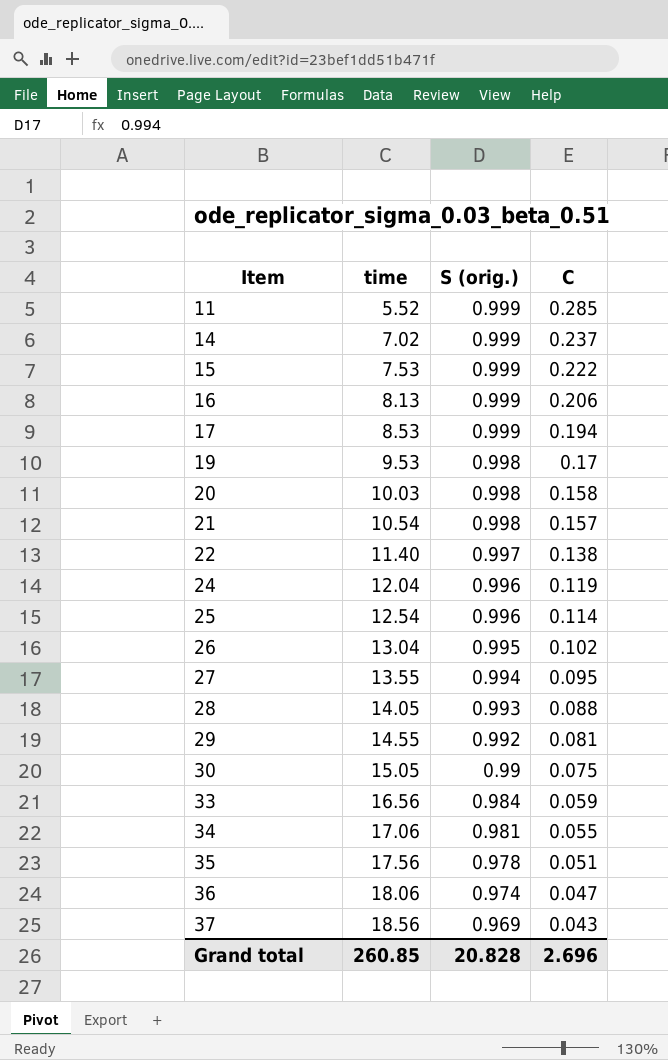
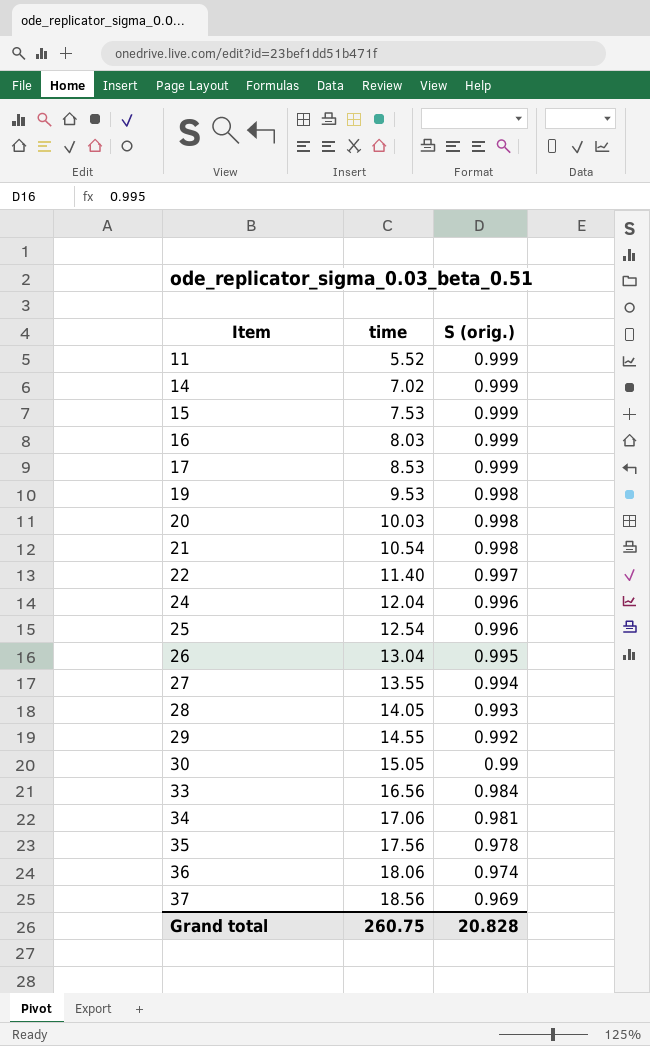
column C | position: 4 -> none
16 | time: 8.13 -> 8.03
Grand total | time: 260.85 -> 260.75

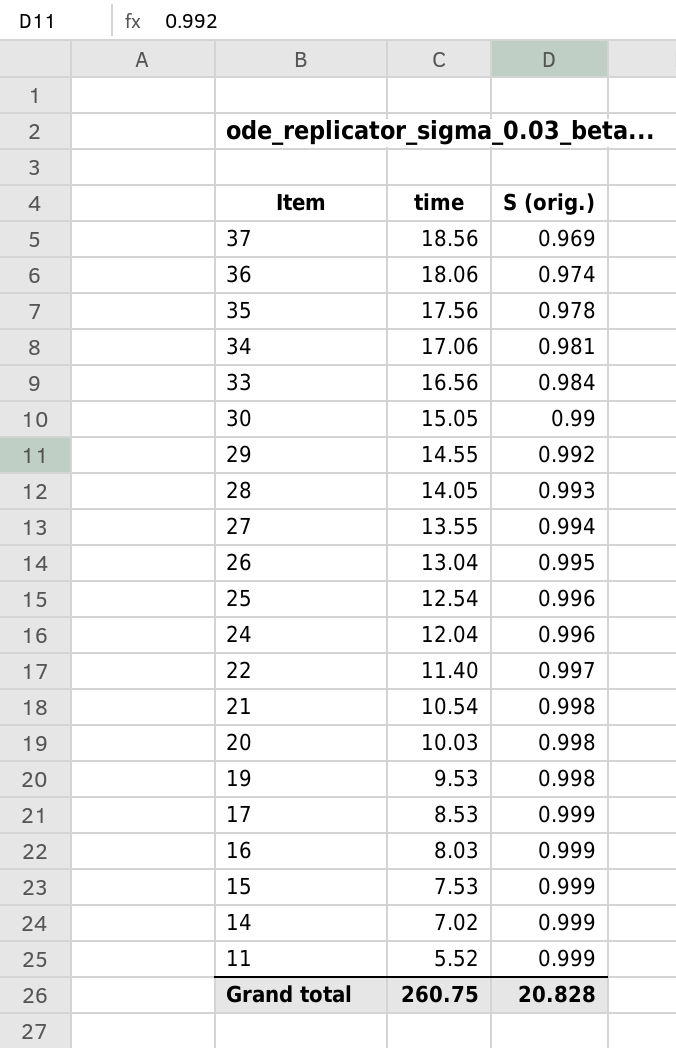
row order: Item ascending -> Item descending

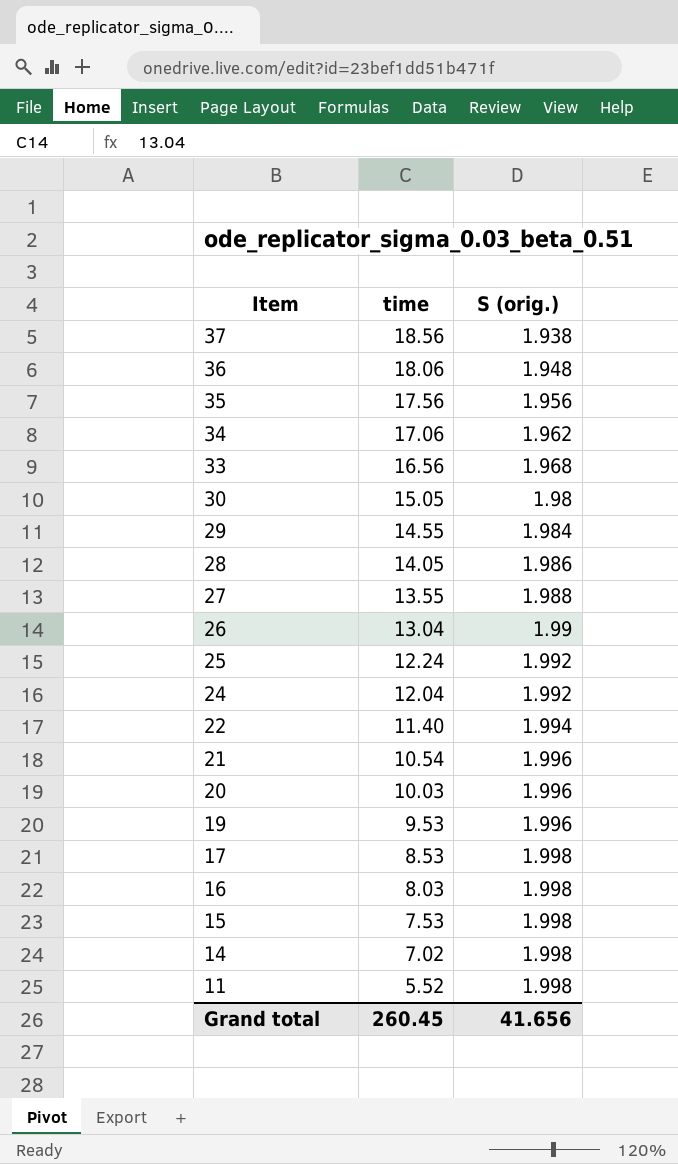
37 | S (orig.): 0.969 -> 1.938
36 | S (orig.): 0.974 -> 1.948
35 | S (orig.): 0.978 -> 1.956
34 | S (orig.): 0.981 -> 1.962
33 | S (orig.): 0.984 -> 1.968
30 | S (orig.): 0.99 -> 1.98
29 | S (orig.): 0.992 -> 1.984
28 | S (orig.): 0.993 -> 1.986
27 | S (orig.): 0.994 -> 1.988
26 | S (orig.): 0.995 -> 1.99
25 | time: 12.54 -> 12.24
25 | S (orig.): 0.996 -> 1.992
24 | S (orig.): 0.996 -> 1.992
22 | S (orig.): 0.997 -> 1.994
21 | S (orig.): 0.998 -> 1.996
20 | S (orig.): 0.998 -> 1.996
19 | S (orig.): 0.998 -> 1.996
17 | S (orig.): 0.999 -> 1.998
16 | S (orig.): 0.999 -> 1.998
15 | S (orig.): 0.999 -> 1.998
14 | S (orig.): 0.999 -> 1.998
11 | S (orig.): 0.999 -> 1.998
Grand total | time: 260.75 -> 260.45
Grand total | S (orig.): 20.828 -> 41.656

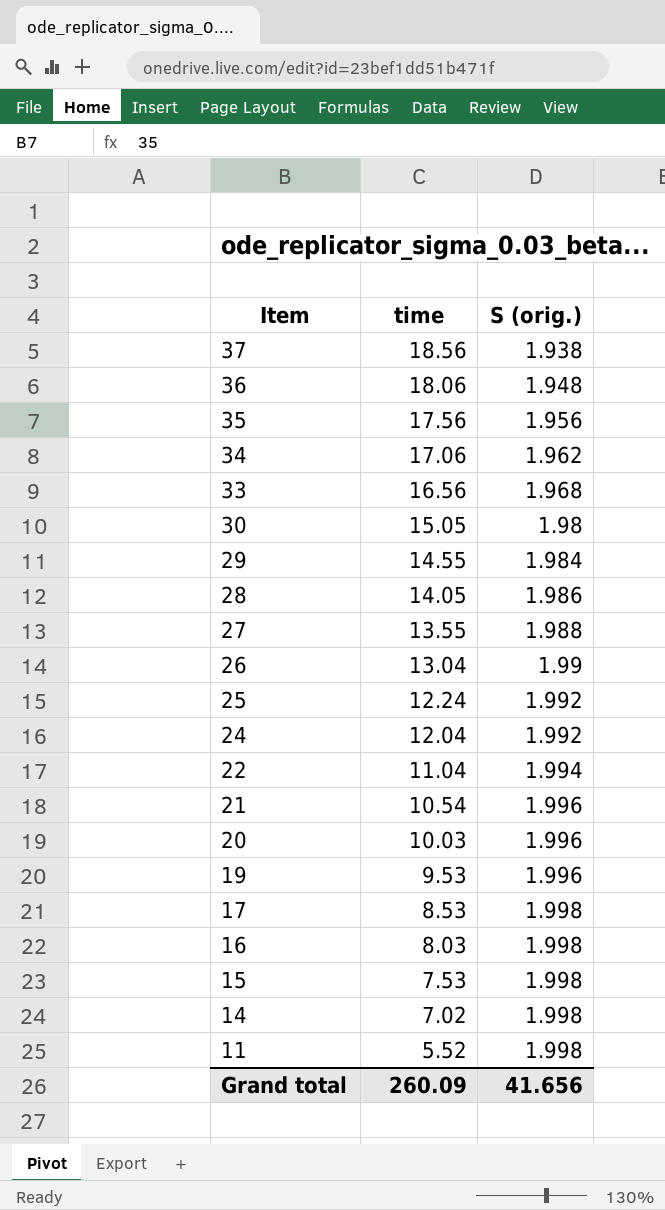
22 | time: 11.40 -> 11.04
Grand total | time: 260.45 -> 260.09

